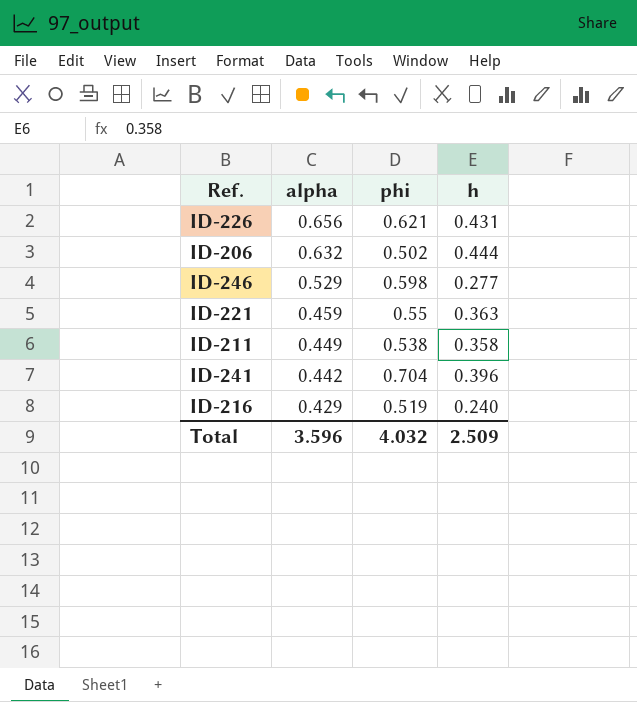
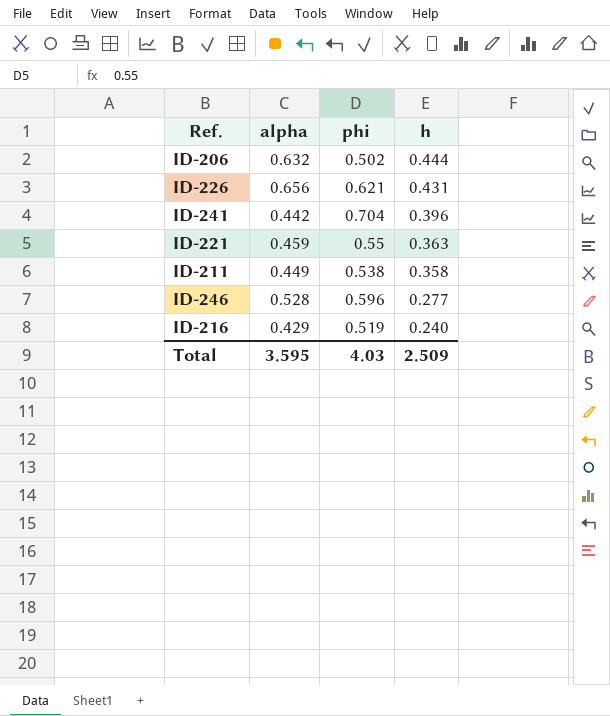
row order: alpha descending -> h descending
ID-246 | alpha: 0.529 -> 0.528
ID-246 | phi: 0.598 -> 0.596
Total | alpha: 3.596 -> 3.595
Total | phi: 4.032 -> 4.03

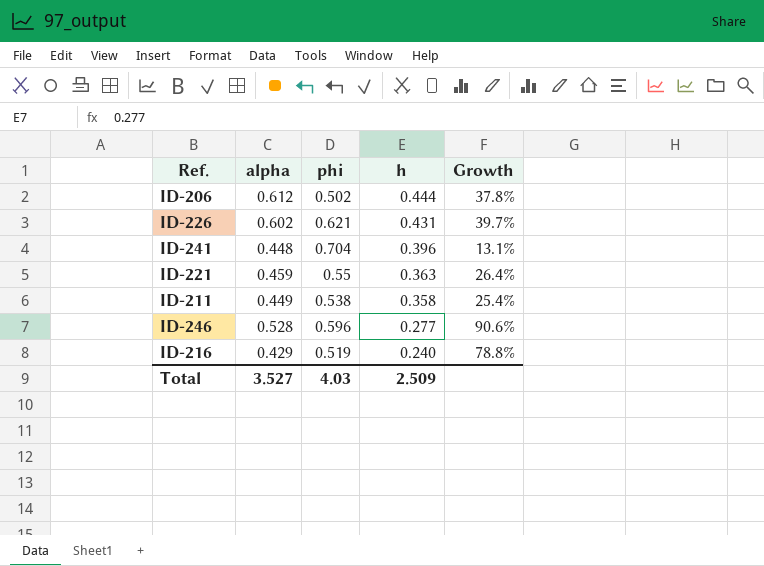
column Growth | formula: none -> ([alpha] - [h]) / [h]
ID-206 | alpha: 0.632 -> 0.612
ID-226 | alpha: 0.656 -> 0.602
ID-241 | alpha: 0.442 -> 0.448
Total | alpha: 3.595 -> 3.527

